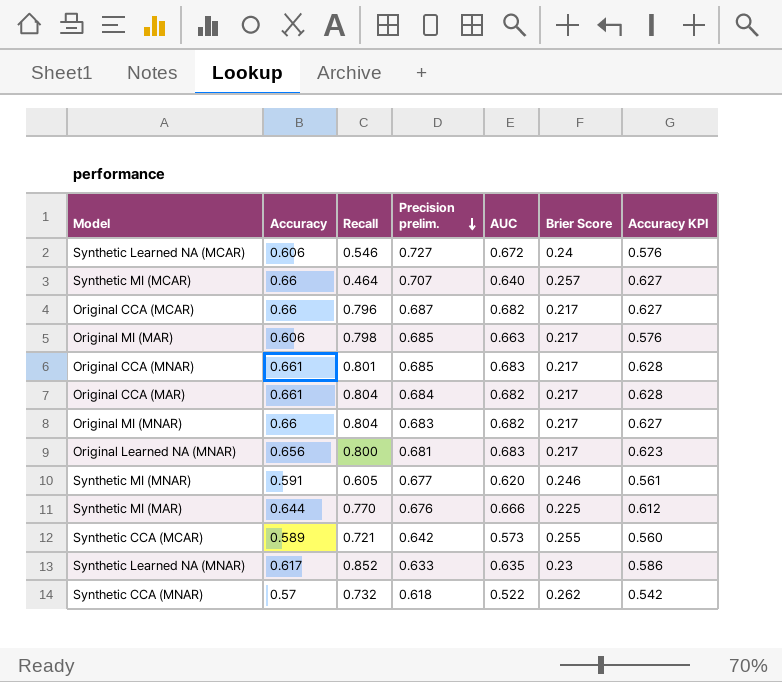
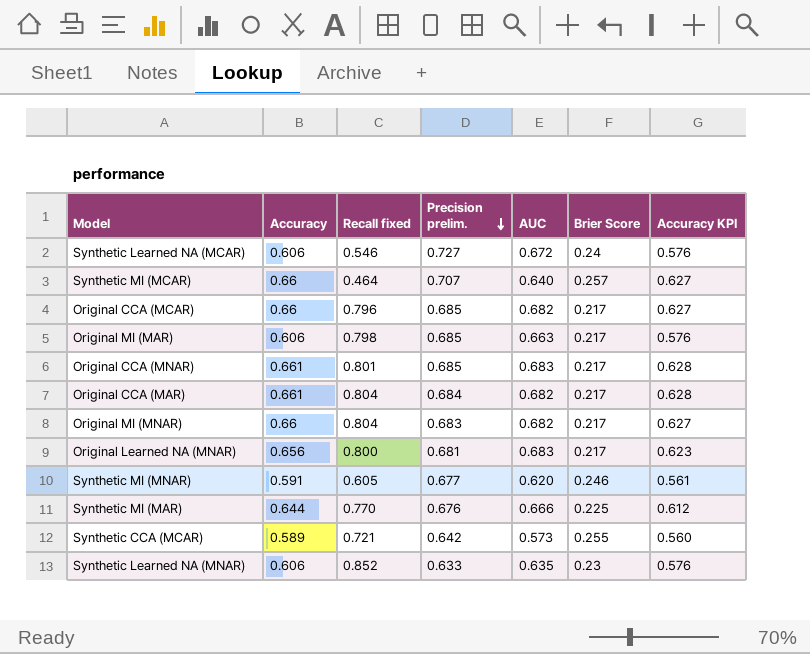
column name: Recall -> Recall fixed
row Synthetic CCA (MNAR): 0.57 | 0.732 | 0.618 | 0.522 | 0.262 | 0.542 -> none
Original CCA (MCAR) | Precision prelim.: 0.687 -> 0.685
Synthetic Learned NA (MNAR) | Accuracy: 0.617 -> 0.606
Synthetic Learned NA (MNAR) | Accuracy KPI: 0.586 -> 0.576

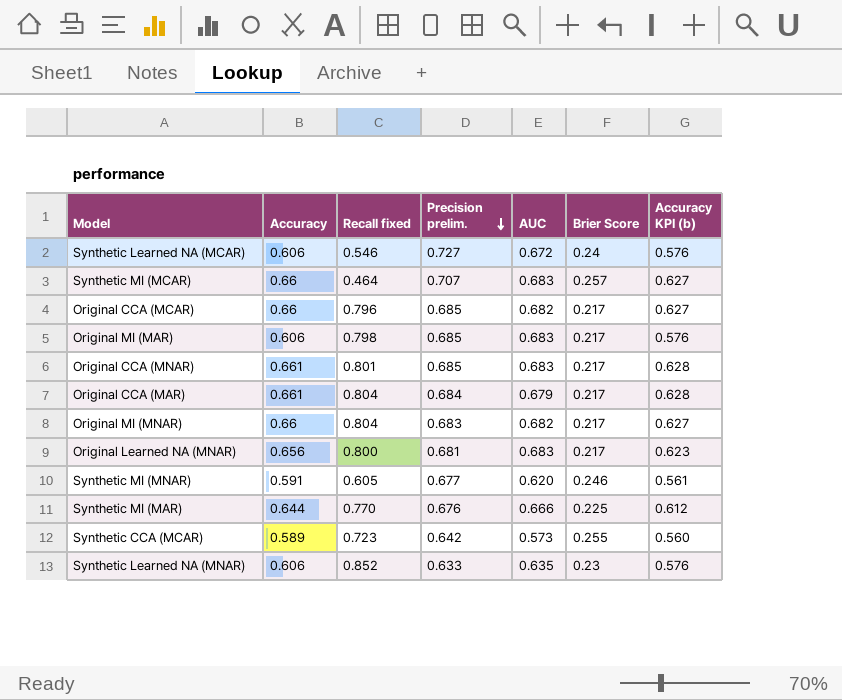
column name: Accuracy KPI -> Accuracy KPI (b)
Synthetic MI (MCAR) | AUC: 0.640 -> 0.683
Original MI (MAR) | AUC: 0.663 -> 0.683
Original CCA (MAR) | AUC: 0.682 -> 0.679
Synthetic CCA (MCAR) | Recall fixed: 0.721 -> 0.723

